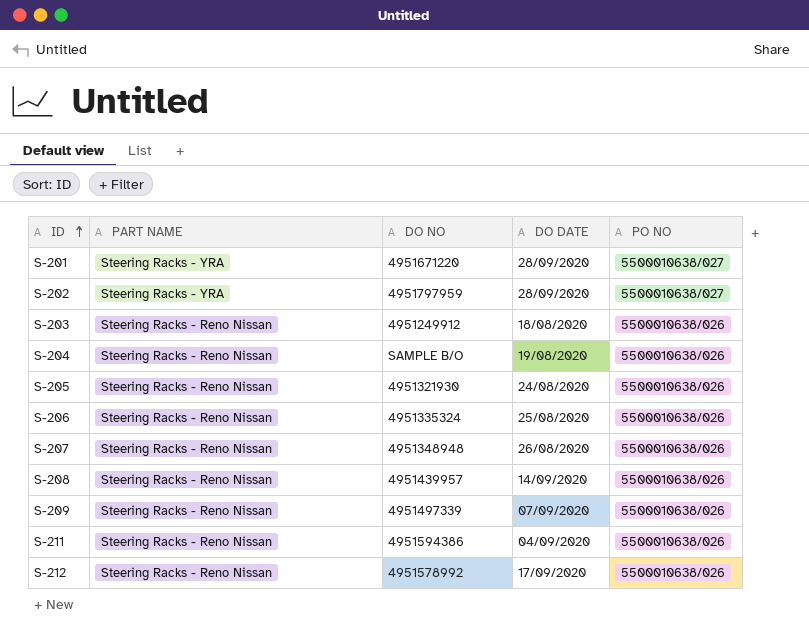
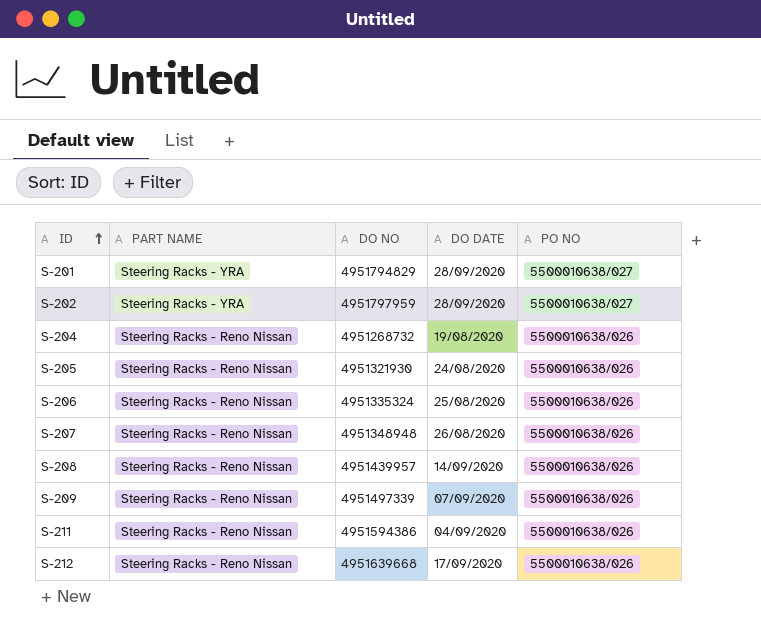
row S-203: Steering Racks - Reno Nissan | 4951249912 | 18/08/2020 | 5500010638/026 -> none
S-201 | DO NO: 4951671220 -> 4951794829
S-204 | DO NO: SAMPLE B/O -> 4951268732
S-212 | DO NO: 4951578992 -> 4951639668

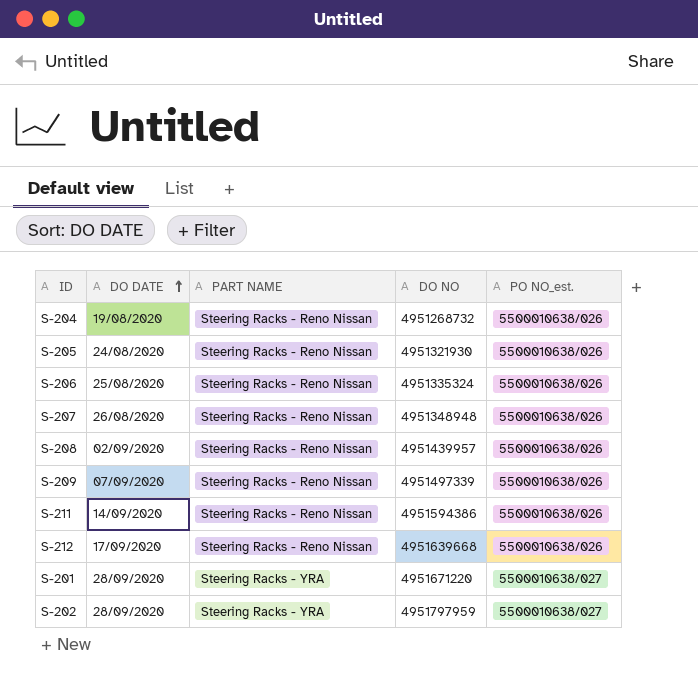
row order: ID ascending -> DO DATE ascending
column DO DATE | position: 4 -> 2
column name: PO NO -> PO NO_est.
S-208 | DO DATE: 14/09/2020 -> 02/09/2020
S-211 | DO DATE: 04/09/2020 -> 14/09/2020
S-201 | DO NO: 4951794829 -> 4951671220

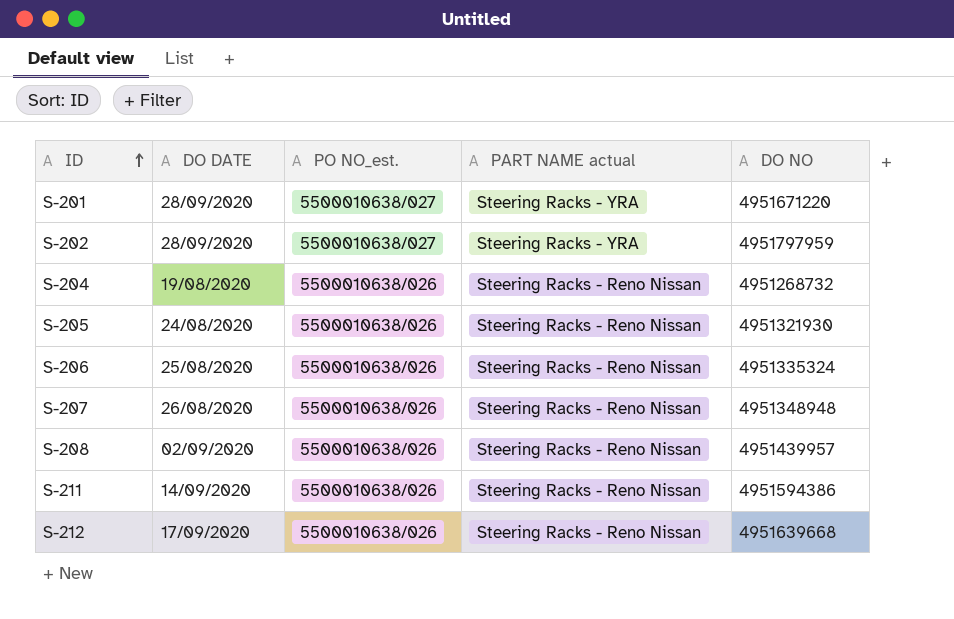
row order: DO DATE ascending -> ID ascending
column PO NO_est. | position: 5 -> 3
column name: PART NAME -> PART NAME actual
row S-209: 07/09/2020 | Steering Racks - Reno Nissan | 4951497339 | 5500010638/026 -> none

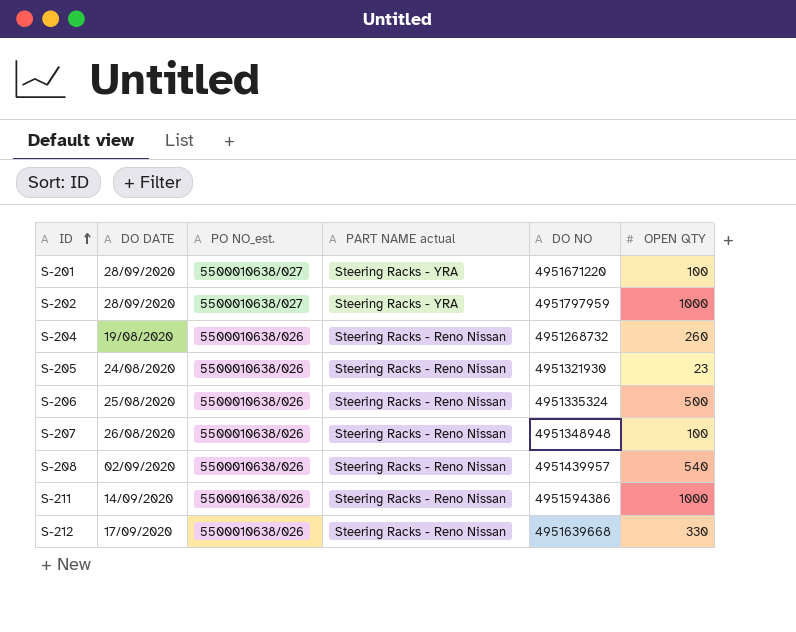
column OPEN QTY | position: none -> 6

